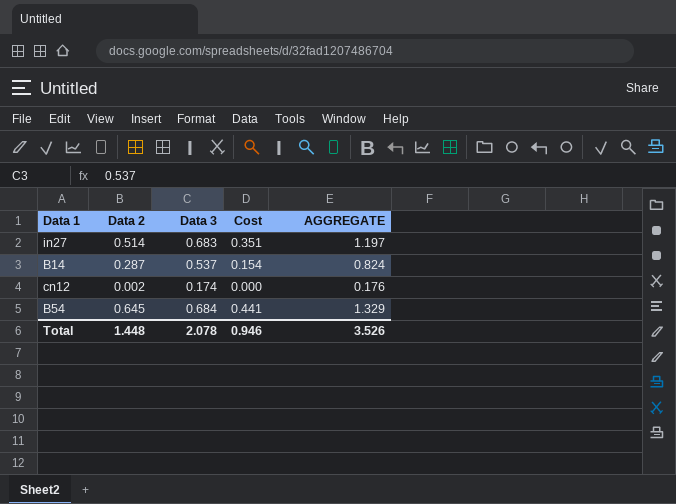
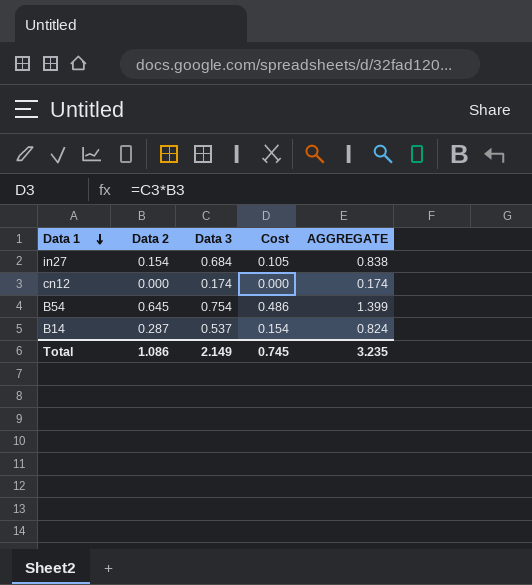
row order: none -> Data 1 descending
in27 | Data 2: 0.514 -> 0.154
in27 | Data 3: 0.683 -> 0.684
in27 | Cost: 0.351 -> 0.105
in27 | AGGREGATE: 1.197 -> 0.838
cn12 | Data 2: 0.002 -> 0.000
cn12 | AGGREGATE: 0.176 -> 0.174
B54 | Data 3: 0.684 -> 0.754
B54 | Cost: 0.441 -> 0.486
B54 | AGGREGATE: 1.329 -> 1.399
Total | Data 2: 1.448 -> 1.086
Total | Data 3: 2.078 -> 2.149
Total | Cost: 0.946 -> 0.745
Total | AGGREGATE: 3.526 -> 3.235

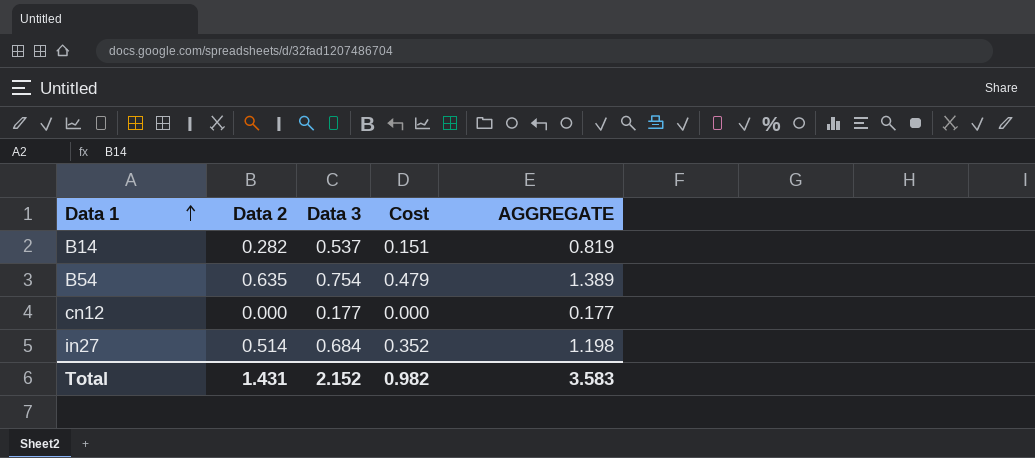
row order: Data 1 descending -> Data 1 ascending
B14 | Data 2: 0.287 -> 0.282
B14 | Cost: 0.154 -> 0.151
B14 | AGGREGATE: 0.824 -> 0.819
B54 | Data 2: 0.645 -> 0.635
B54 | Cost: 0.486 -> 0.479
B54 | AGGREGATE: 1.399 -> 1.389
cn12 | Data 3: 0.174 -> 0.177
cn12 | AGGREGATE: 0.174 -> 0.177
in27 | Data 2: 0.154 -> 0.514
in27 | Cost: 0.105 -> 0.352
in27 | AGGREGATE: 0.838 -> 1.198
Total | Data 2: 1.086 -> 1.431
Total | Data 3: 2.149 -> 2.152
Total | Cost: 0.745 -> 0.982
Total | AGGREGATE: 3.235 -> 3.583

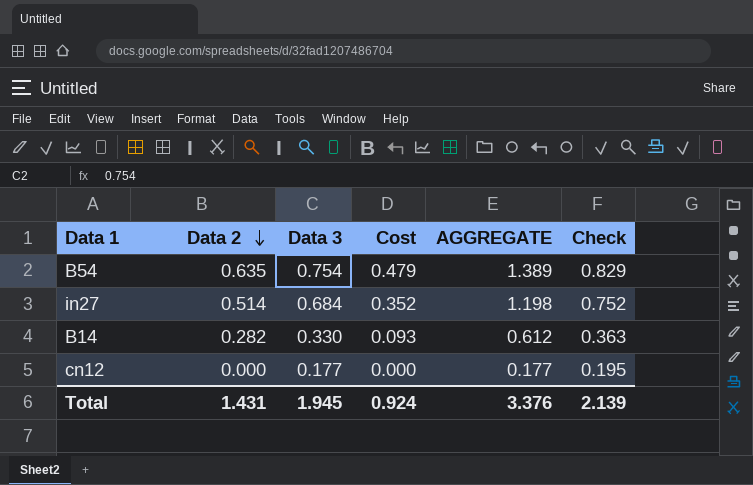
row order: Data 1 ascending -> Data 2 descending
column Check | formula: none -> [Data 3] * 1.1
B14 | Data 3: 0.537 -> 0.330
B14 | Cost: 0.151 -> 0.093
B14 | AGGREGATE: 0.819 -> 0.612
Total | Data 3: 2.152 -> 1.945
Total | Cost: 0.982 -> 0.924
Total | AGGREGATE: 3.583 -> 3.376

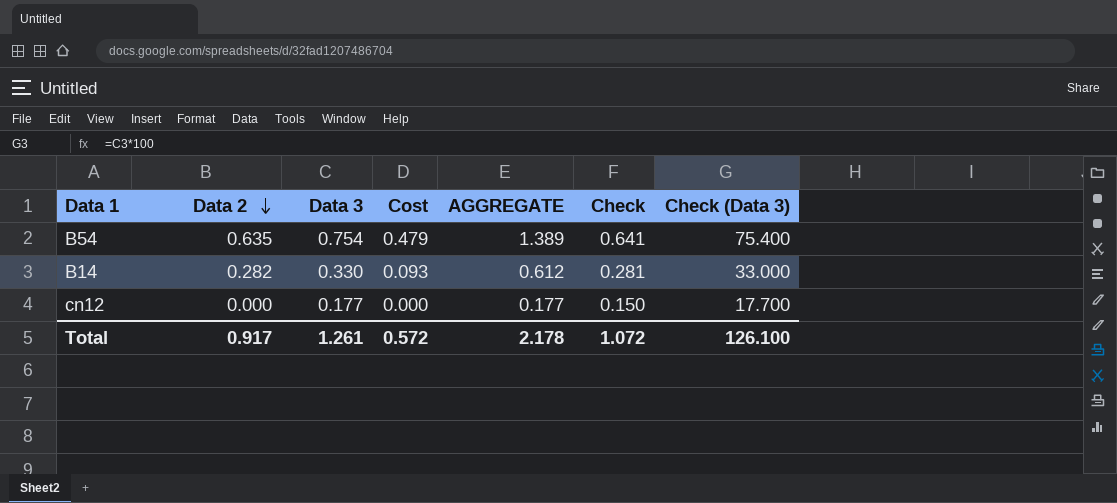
column Check | formula: [Data 3] * 1.1 -> [Data 3] * 0.85
column Check (Data 3) | formula: none -> [Data 3] * 100
row in27: 0.514 | 0.684 | 0.352 | 1.198 | 0.752 -> none
Total | Data 2: 1.431 -> 0.917
Total | Data 3: 1.945 -> 1.261
Total | Cost: 0.924 -> 0.572
Total | AGGREGATE: 3.376 -> 2.178
Total | Check: 2.139 -> 1.072

